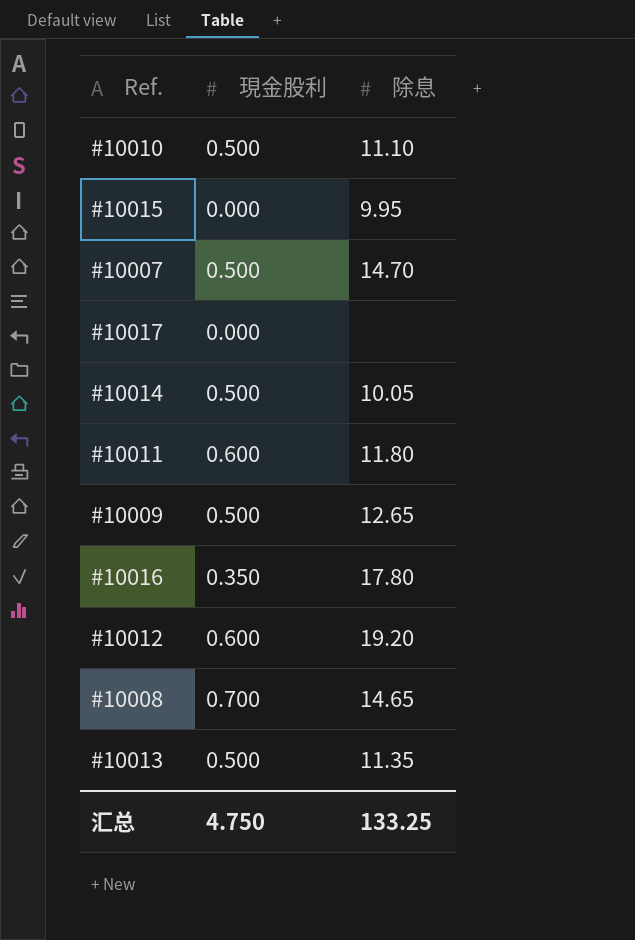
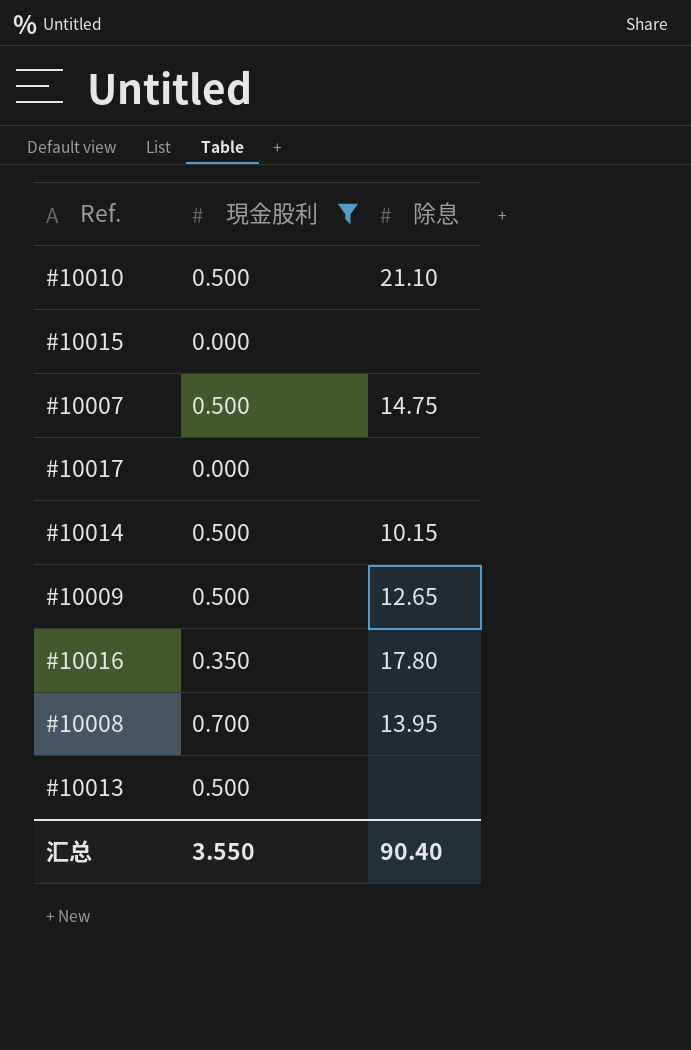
filter: none -> 現金股利 != 0.600
#10010 | 除息: 11.10 -> 21.10
#10015 | 除息: 9.95 -> none
#10007 | 除息: 14.70 -> 14.75
#10014 | 除息: 10.05 -> 10.15
#10008 | 除息: 14.65 -> 13.95
#10013 | 除息: 11.35 -> none
汇总 | 現金股利: 4.750 -> 3.550
汇总 | 除息: 133.25 -> 90.40

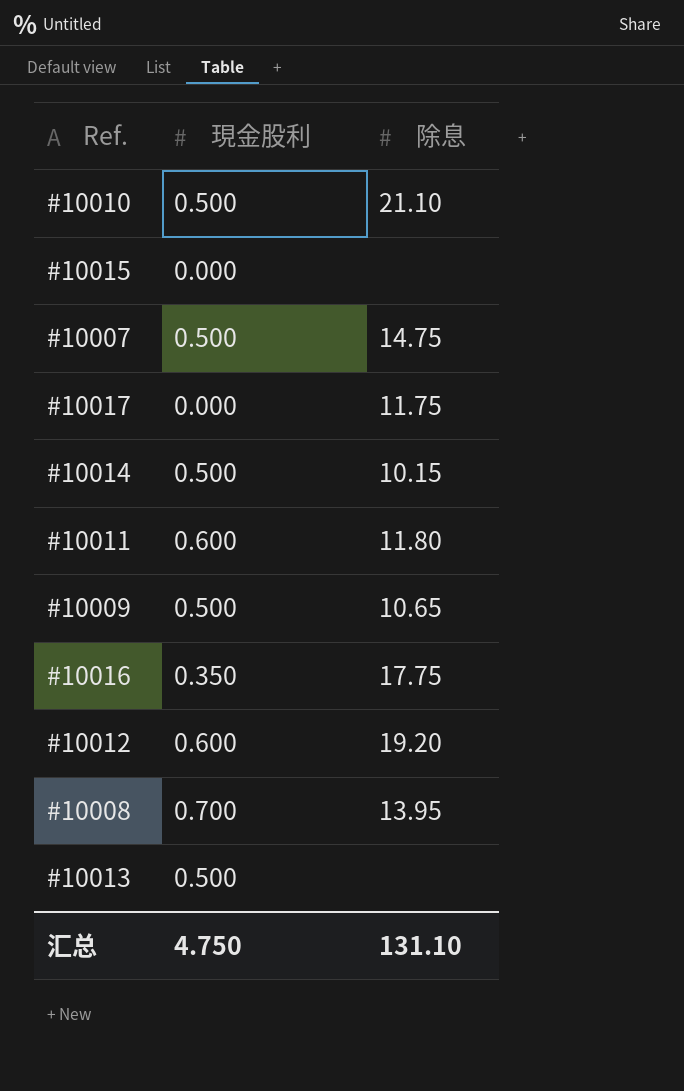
filter: 現金股利 != 0.600 -> none
#10017 | 除息: none -> 11.75
#10009 | 除息: 12.65 -> 10.65
#10016 | 除息: 17.80 -> 17.75
汇总 | 現金股利: 3.550 -> 4.750
汇总 | 除息: 90.40 -> 131.10

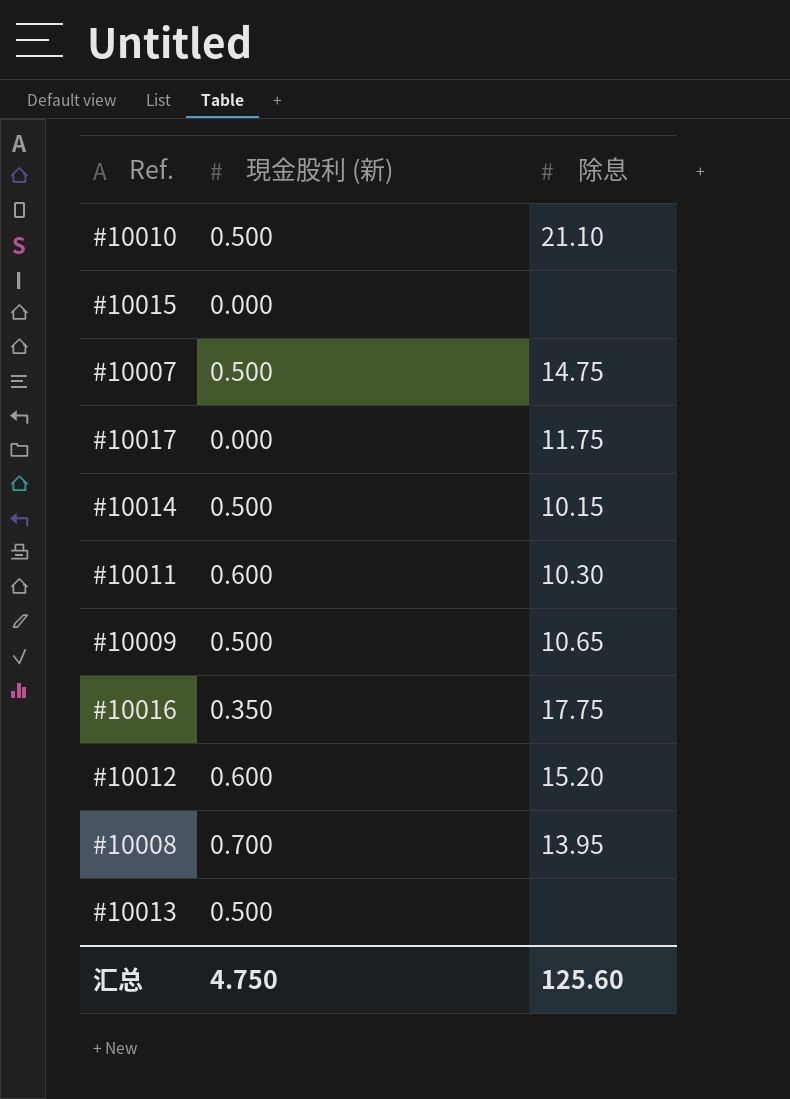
column name: 現金股利 -> 現金股利 (新)
#10011 | 除息: 11.80 -> 10.30
#10012 | 除息: 19.20 -> 15.20
汇总 | 除息: 131.10 -> 125.60

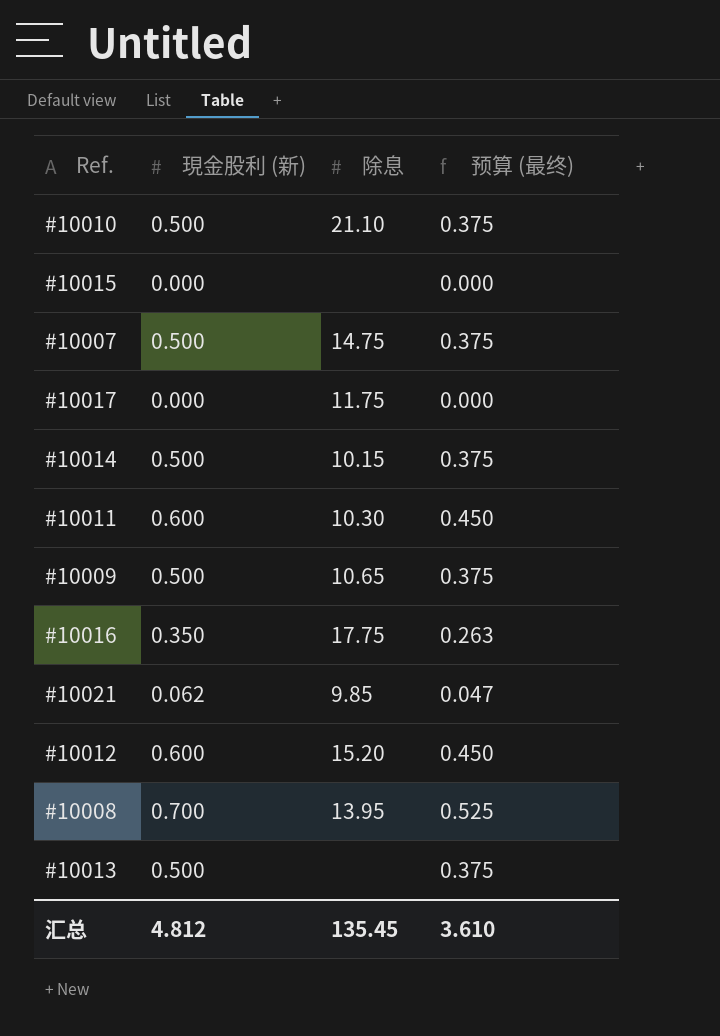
column 预算 (最终) | formula: none -> [現金股利 (新)] * 0.75
row #10021: none -> 0.062 | 9.85 | 0.047
汇总 | 現金股利 (新): 4.750 -> 4.812
汇总 | 除息: 125.60 -> 135.45

